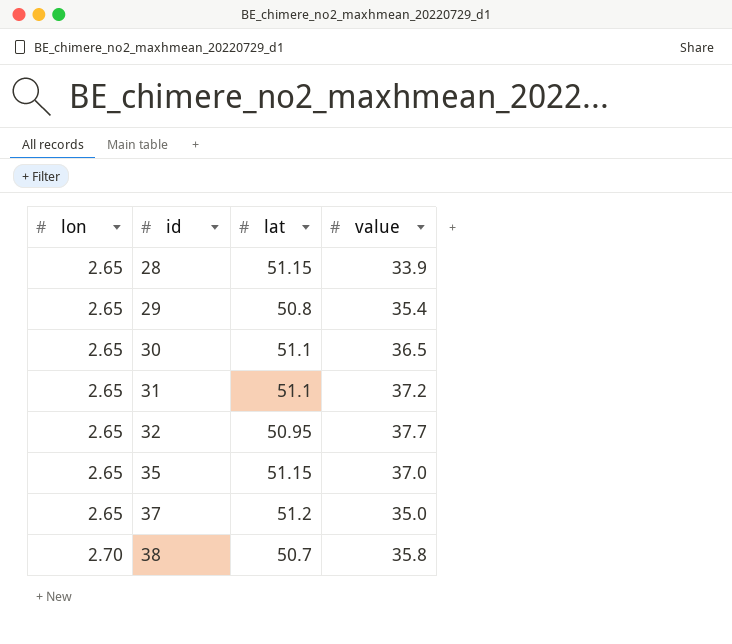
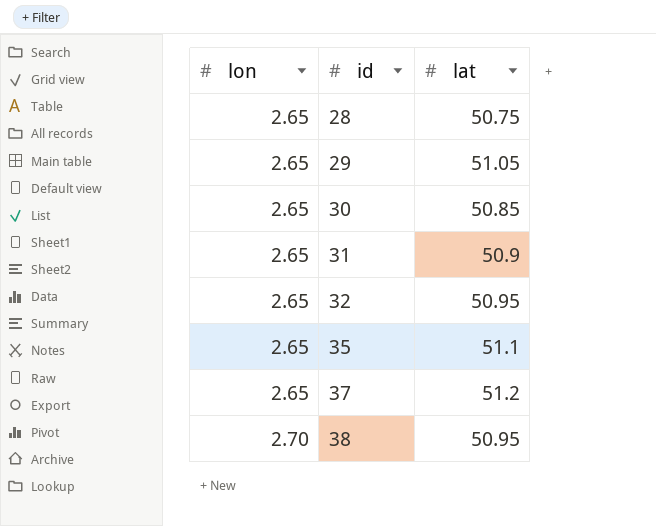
column value | position: 4 -> none
28 | lat: 51.15 -> 50.75
29 | lat: 50.8 -> 51.05
30 | lat: 51.1 -> 50.85
31 | lat: 51.1 -> 50.9
35 | lat: 51.15 -> 51.1
38 | lat: 50.7 -> 50.95

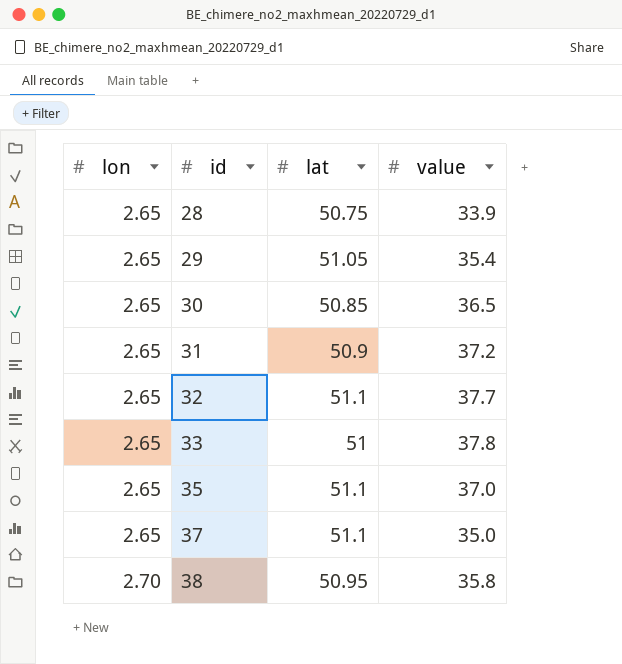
column value | position: none -> 4
32 | lat: 50.95 -> 51.1
row 33: none -> 2.65 | 51 | 37.8
37 | lat: 51.2 -> 51.1

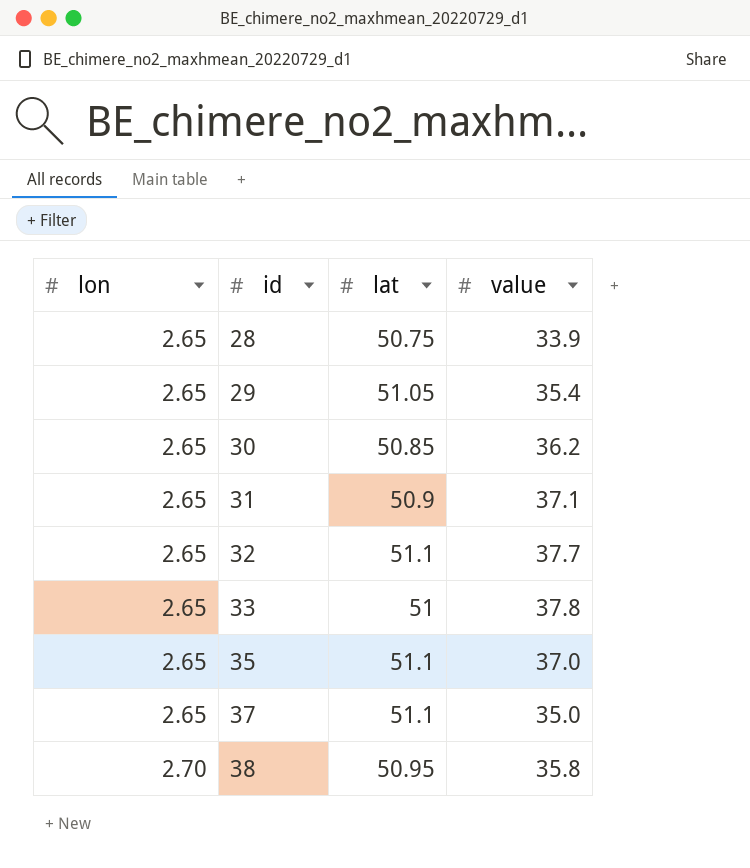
30 | value: 36.5 -> 36.2
31 | value: 37.2 -> 37.1

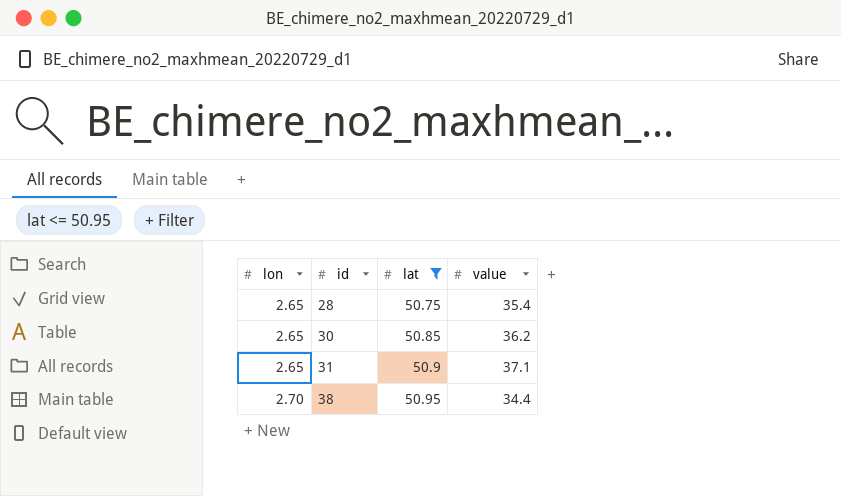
filter: none -> lat <= 50.95
28 | value: 33.9 -> 35.4
38 | value: 35.8 -> 34.4

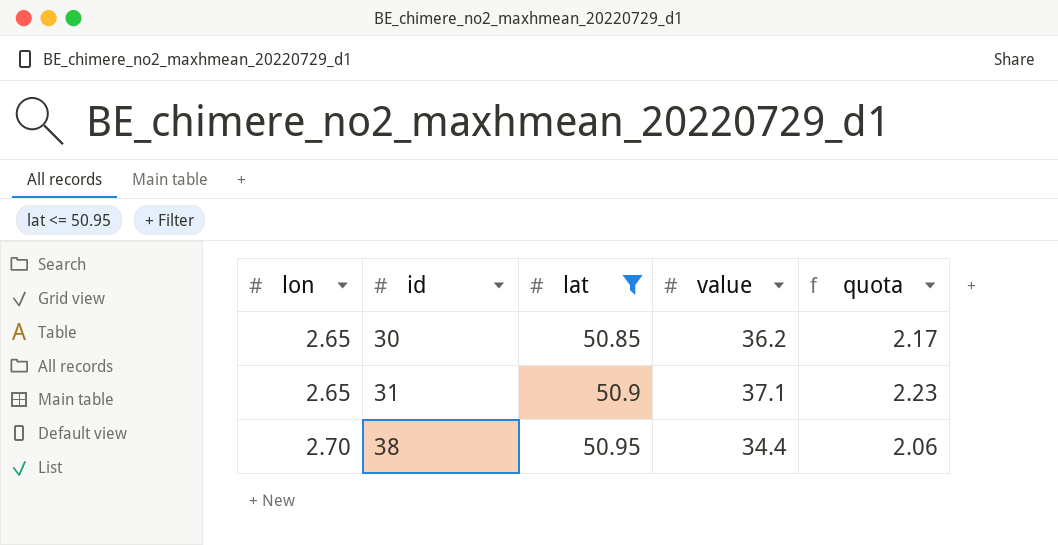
column quota | formula: none -> [value] * 0.06
row 28: 2.65 | 50.75 | 35.4 -> none

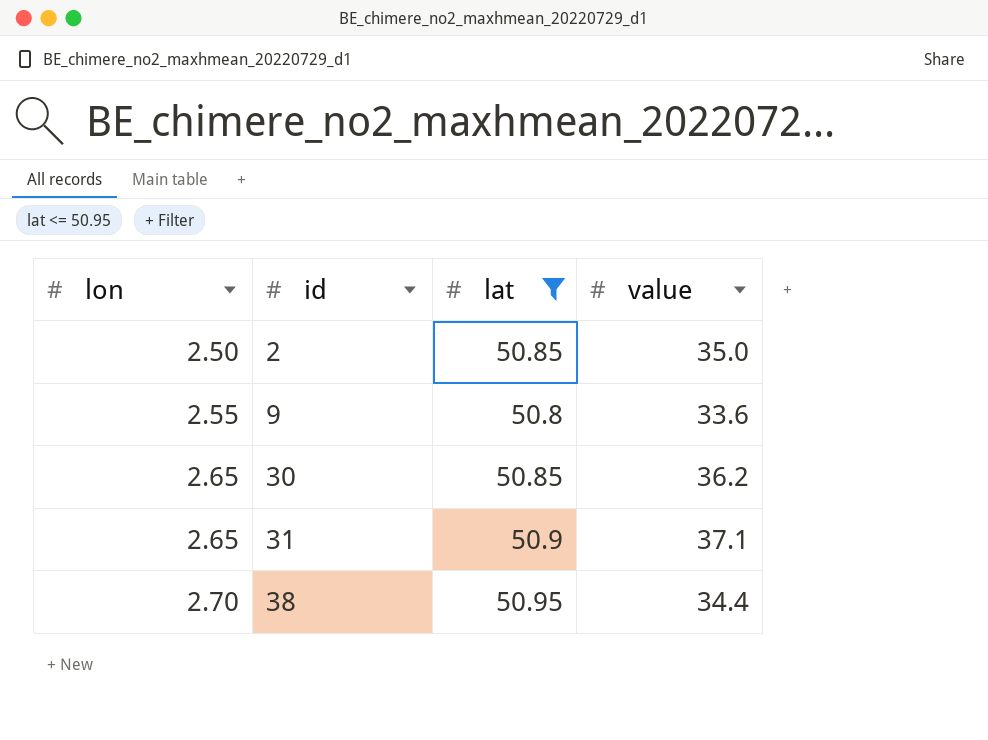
column quota | formula: [value] * 0.06 -> none
row 2: none -> 2.50 | 50.85 | 35.0
row 9: none -> 2.55 | 50.8 | 33.6

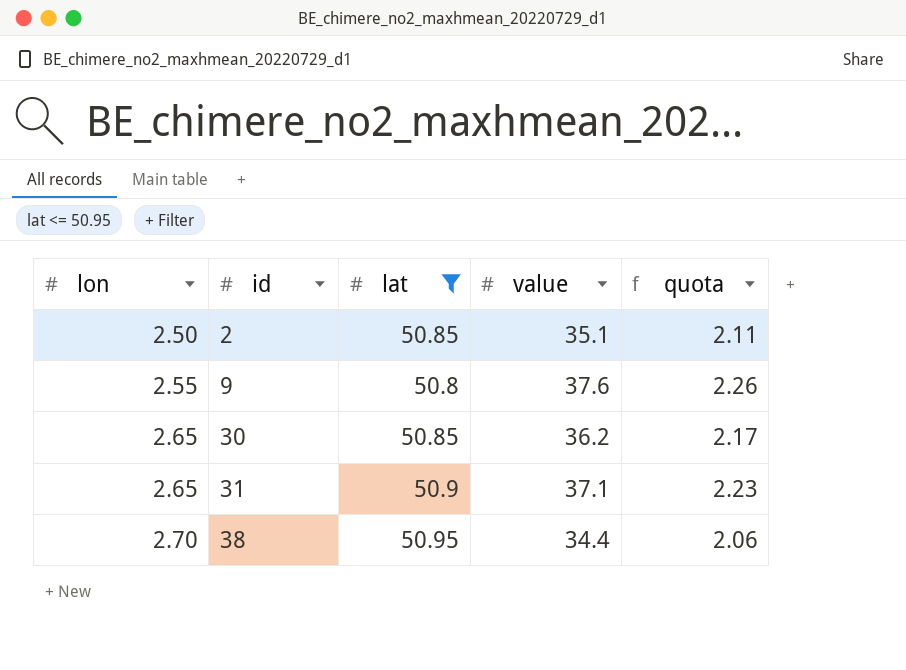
column quota | formula: none -> [value] * 0.06
2 | value: 35.0 -> 35.1
9 | value: 33.6 -> 37.6

